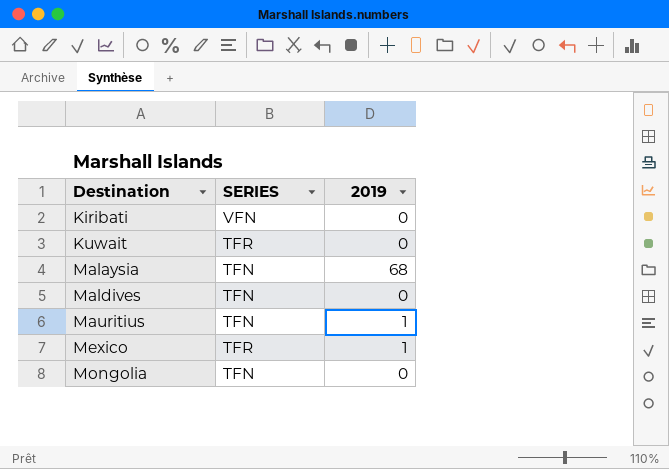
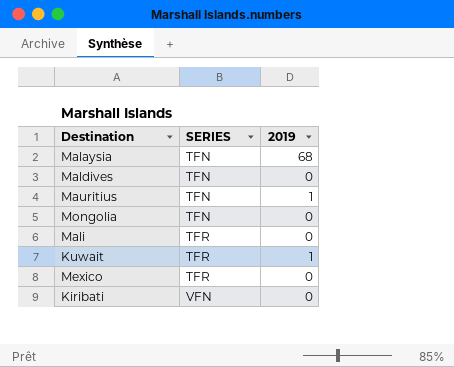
row order: Destination ascending -> SERIES ascending
row Mali: none -> TFR | 0
Kuwait | 2019: 0 -> 1
Mexico | 2019: 1 -> 0

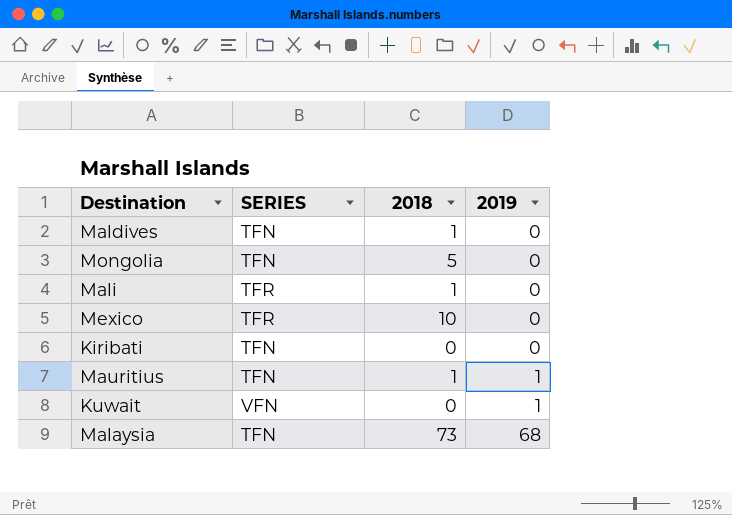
row order: SERIES ascending -> 2019 ascending
column 2018 | position: none -> 3
Kiribati | SERIES: VFN -> TFN
Kuwait | SERIES: TFR -> VFN

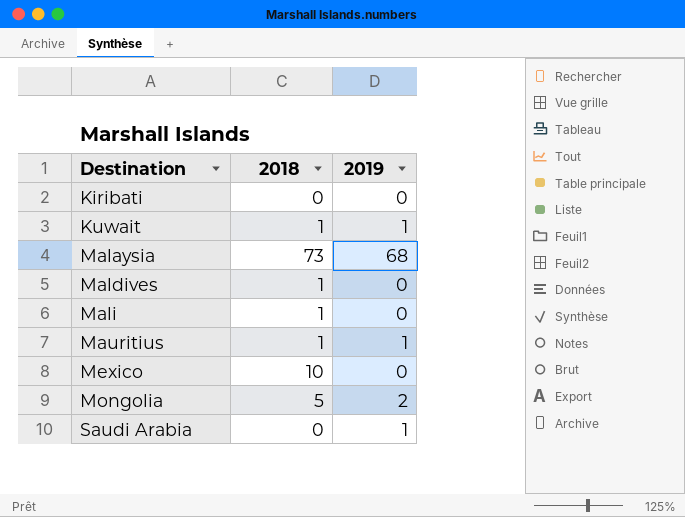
row order: 2019 ascending -> Destination ascending
column SERIES | position: 2 -> none
Kuwait | 2018: 0 -> 1
Mongolia | 2019: 0 -> 2
row Saudi Arabia: none -> 0 | 1

